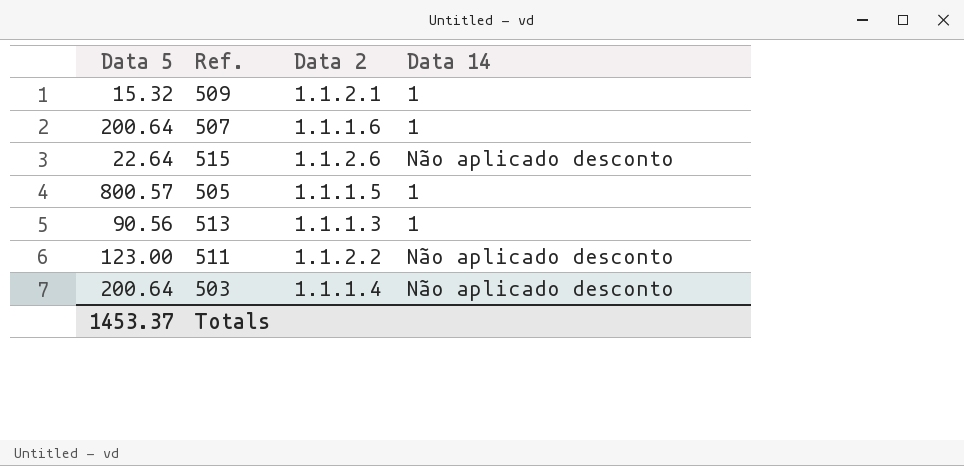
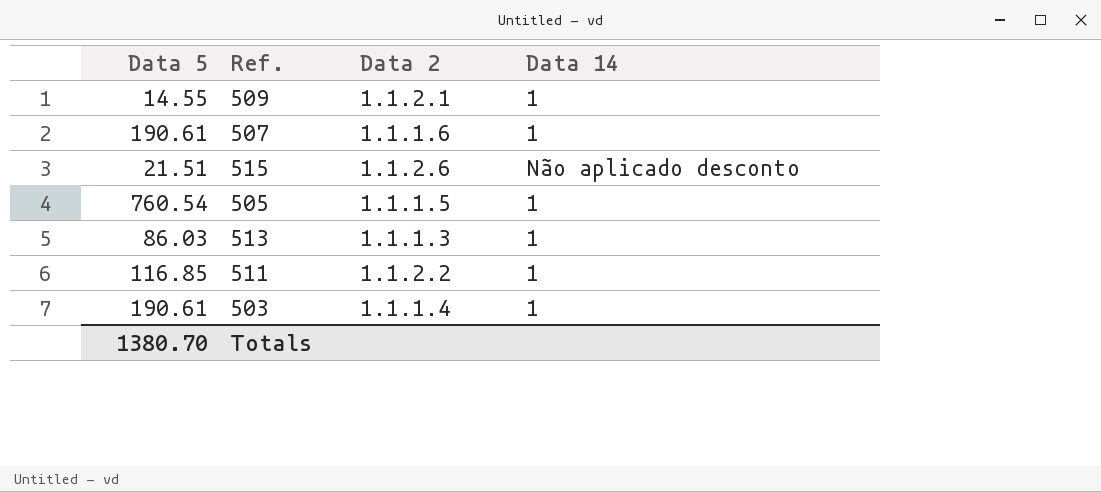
509 | Data 5: 15.32 -> 14.55
507 | Data 5: 200.64 -> 190.61
515 | Data 5: 22.64 -> 21.51
505 | Data 5: 800.57 -> 760.54
513 | Data 5: 90.56 -> 86.03
511 | Data 5: 123.00 -> 116.85
511 | Data 14: Não aplicado desconto -> 1
503 | Data 5: 200.64 -> 190.61
503 | Data 14: Não aplicado desconto -> 1
Totals | Data 5: 1453.37 -> 1380.70

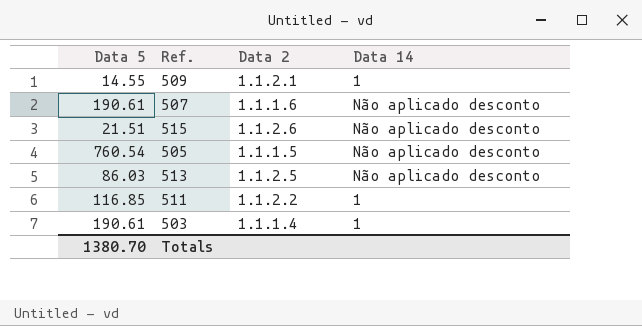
507 | Data 14: 1 -> Não aplicado desconto
505 | Data 14: 1 -> Não aplicado desconto
513 | Data 2: 1.1.1.3 -> 1.1.2.5
513 | Data 14: 1 -> Não aplicado desconto

